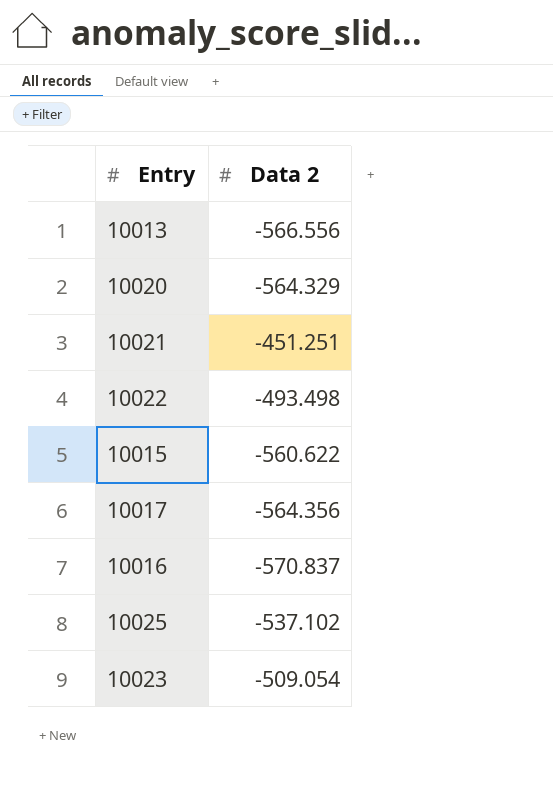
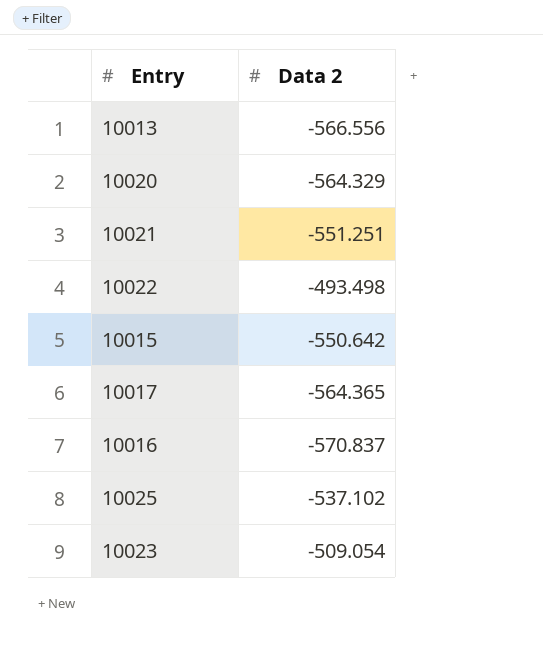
10021 | Data 2: -451.251 -> -551.251
10015 | Data 2: -560.622 -> -550.642
10017 | Data 2: -564.356 -> -564.365

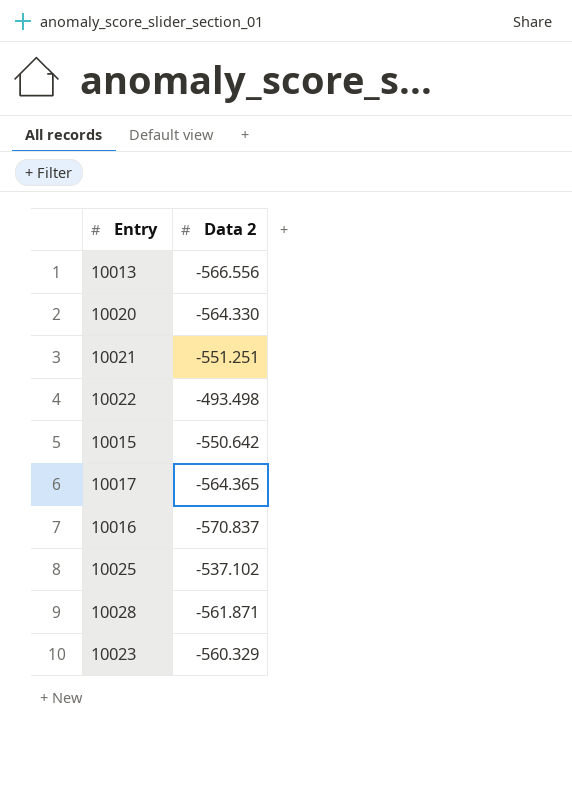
10020 | Data 2: -564.329 -> -564.330
row 10028: none -> -561.871
10023 | Data 2: -509.054 -> -560.329

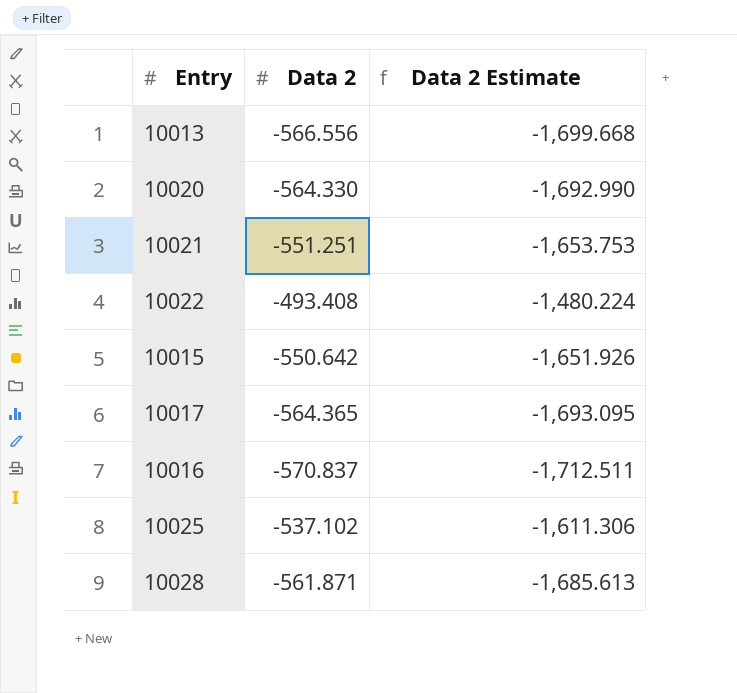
column Data 2 Estimate | formula: none -> [Data 2] * 3
row 10023: -560.329 -> none
10022 | Data 2: -493.498 -> -493.408

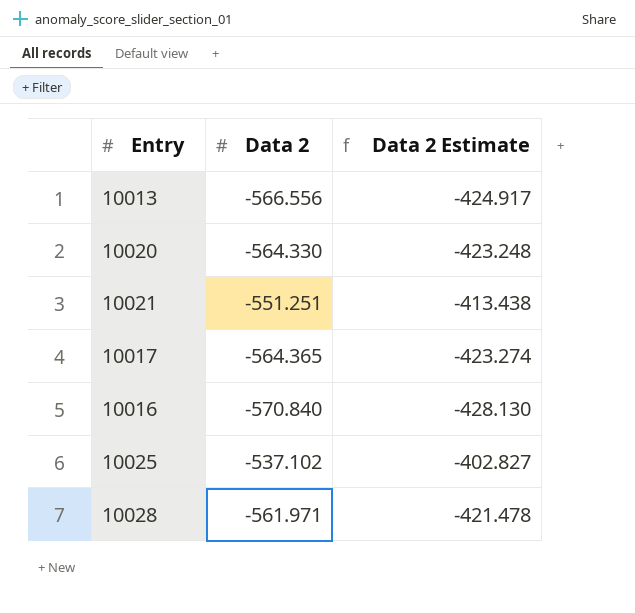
column Data 2 Estimate | formula: [Data 2] * 3 -> [Data 2] * 0.75
row 10022: -493.408 | -1,480.224 -> none
row 10015: -550.642 | -1,651.926 -> none
10016 | Data 2: -570.837 -> -570.840
10028 | Data 2: -561.871 -> -561.971

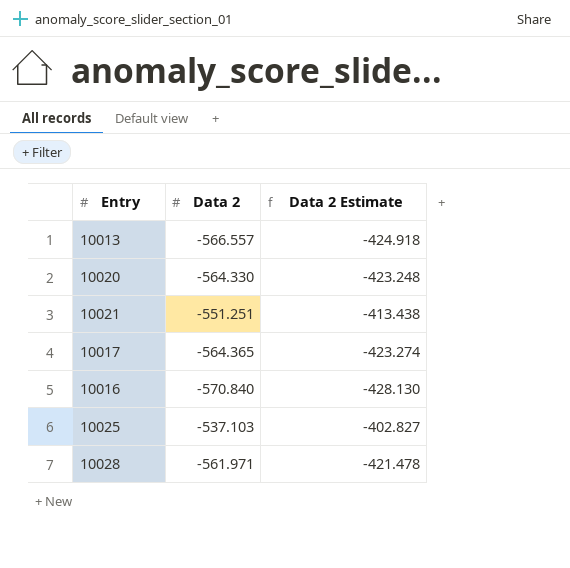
10013 | Data 2: -566.556 -> -566.557
10013 | Data 2 Estimate: -424.917 -> -424.918
10025 | Data 2: -537.102 -> -537.103

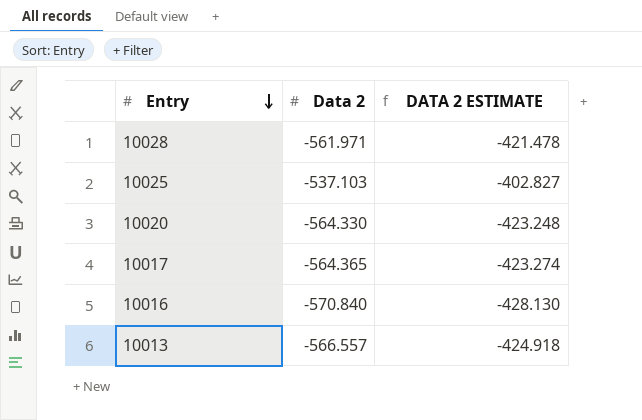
row order: none -> Entry descending
column name: Data 2 Estimate -> DATA 2 ESTIMATE
row 10021: -551.251 | -413.438 -> none

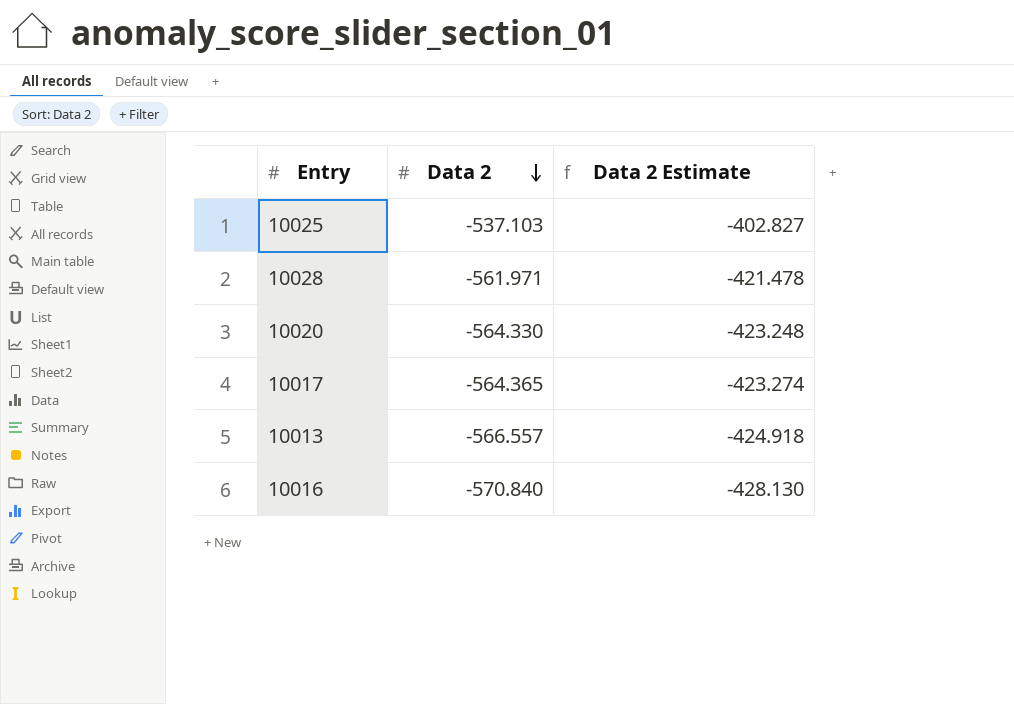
row order: Entry descending -> Data 2 descending
column name: DATA 2 ESTIMATE -> Data 2 Estimate

